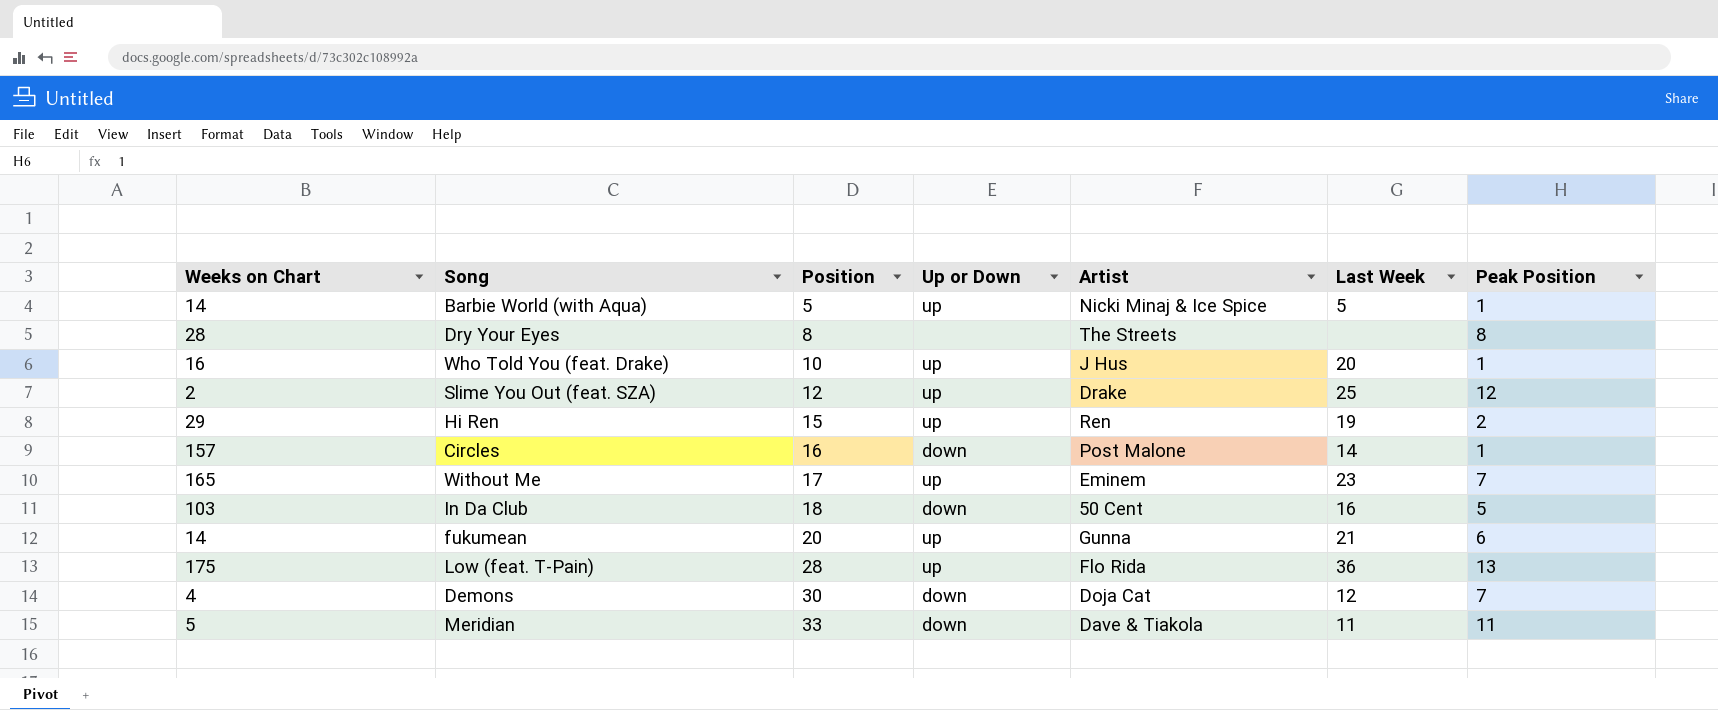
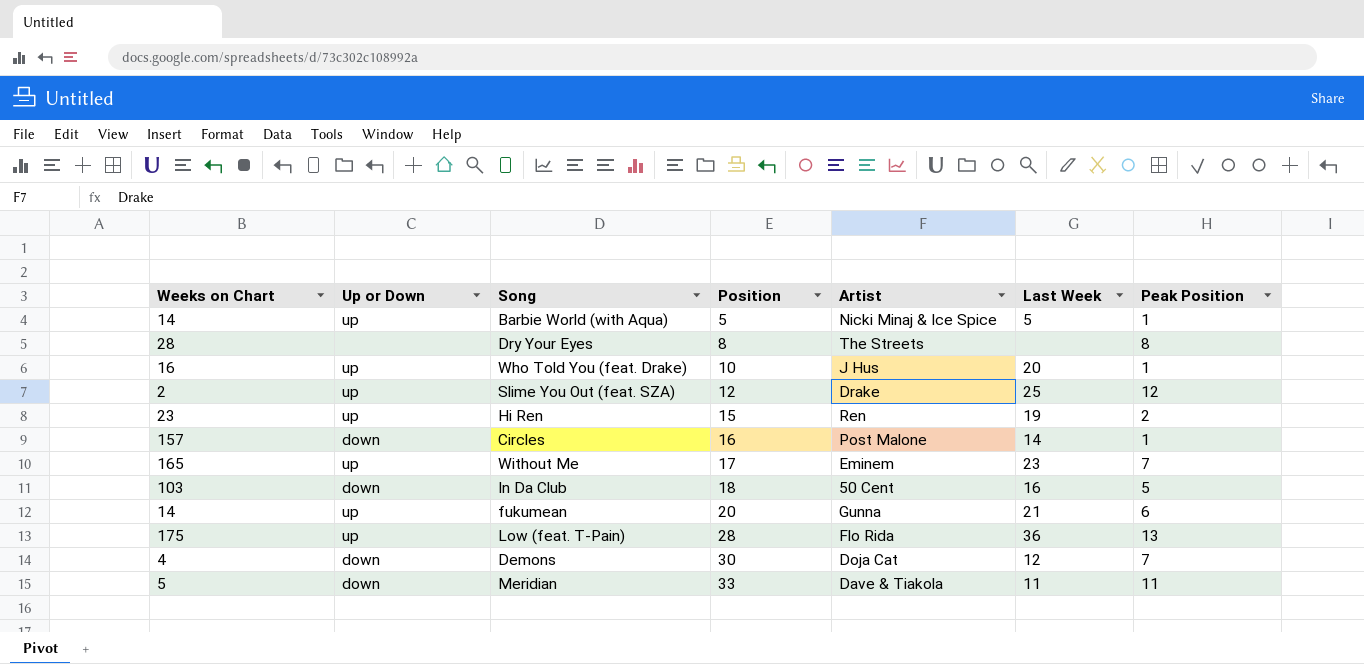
column Up or Down | position: 4 -> 2
Hi Ren | Weeks on Chart: 29 -> 23

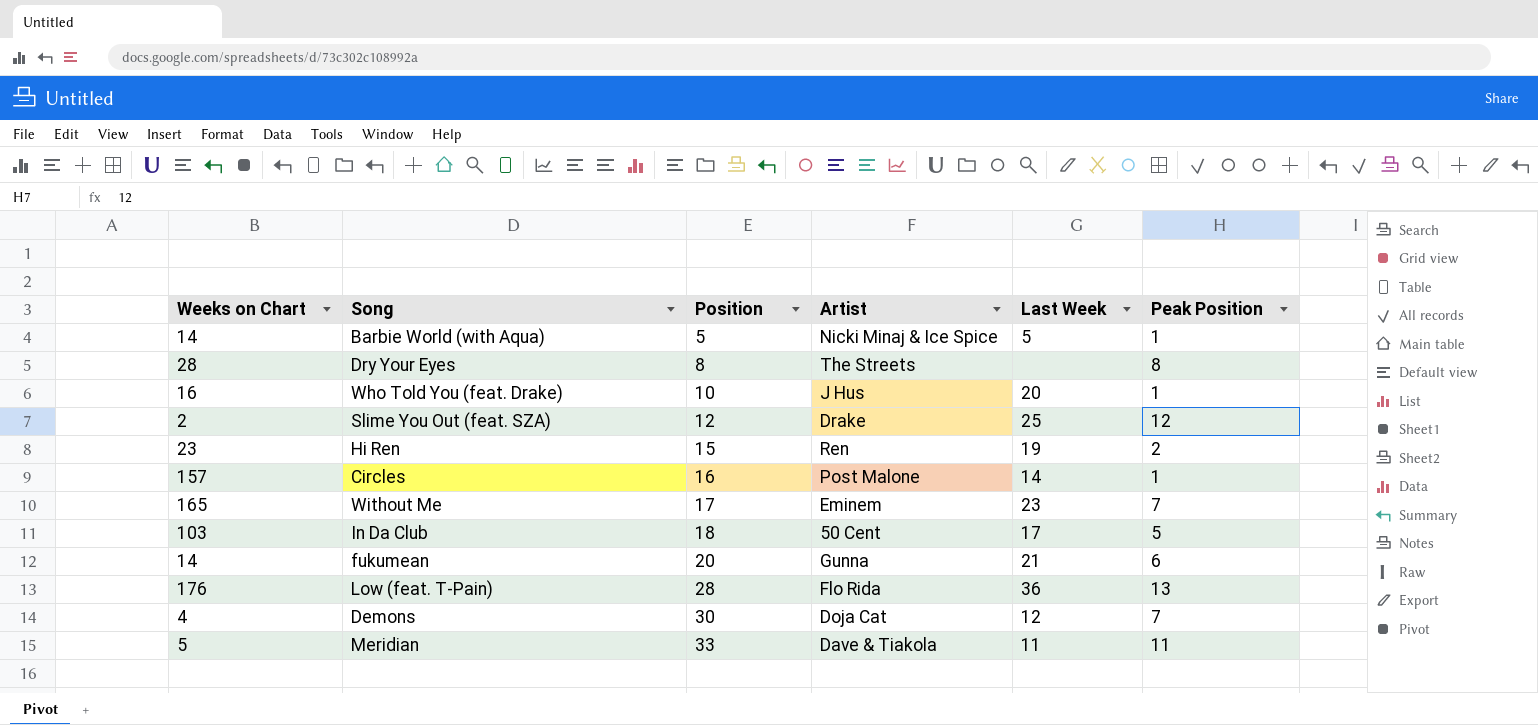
column Up or Down | position: 2 -> none
In Da Club | Last Week: 16 -> 17
Low (feat. T-Pain) | Weeks on Chart: 175 -> 176

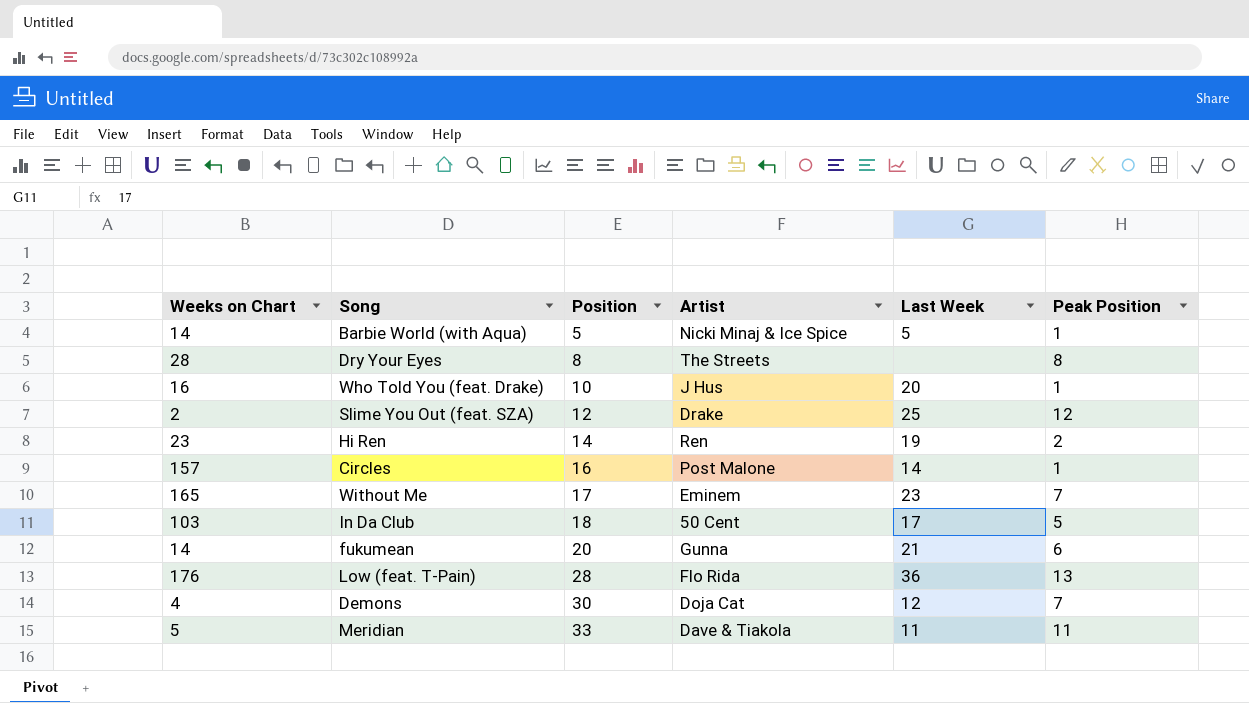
Hi Ren | Position: 15 -> 14

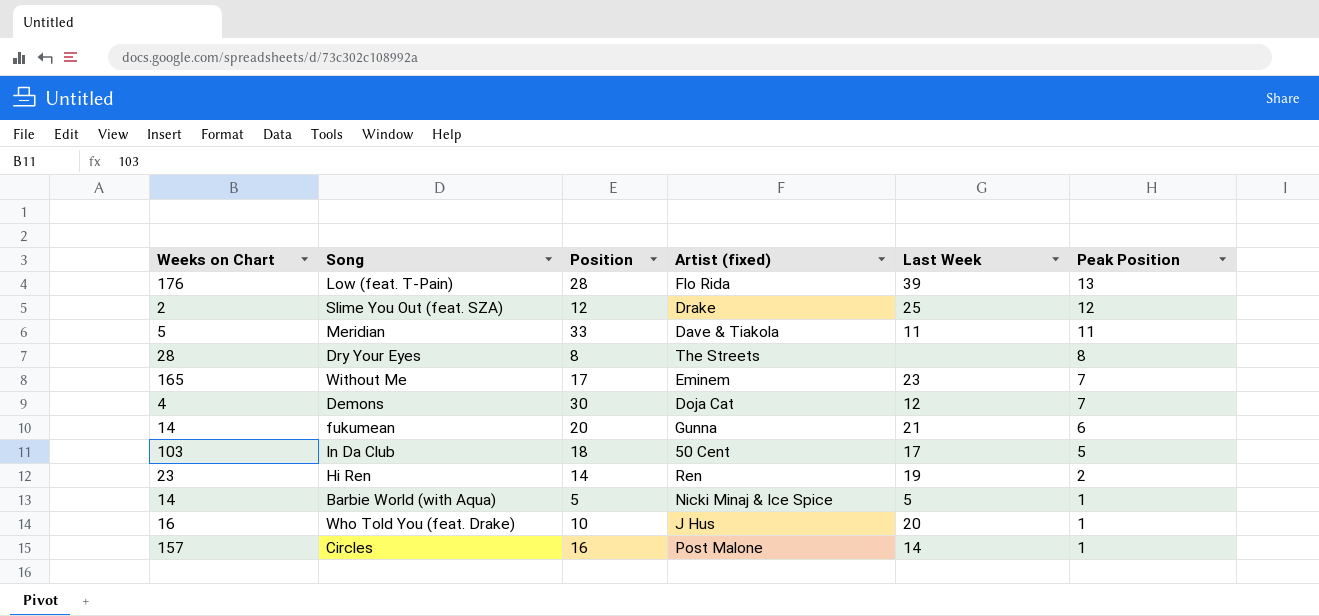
row order: Position ascending -> Peak Position descending
column name: Artist -> Artist (fixed)
Low (feat. T-Pain) | Last Week: 36 -> 39

